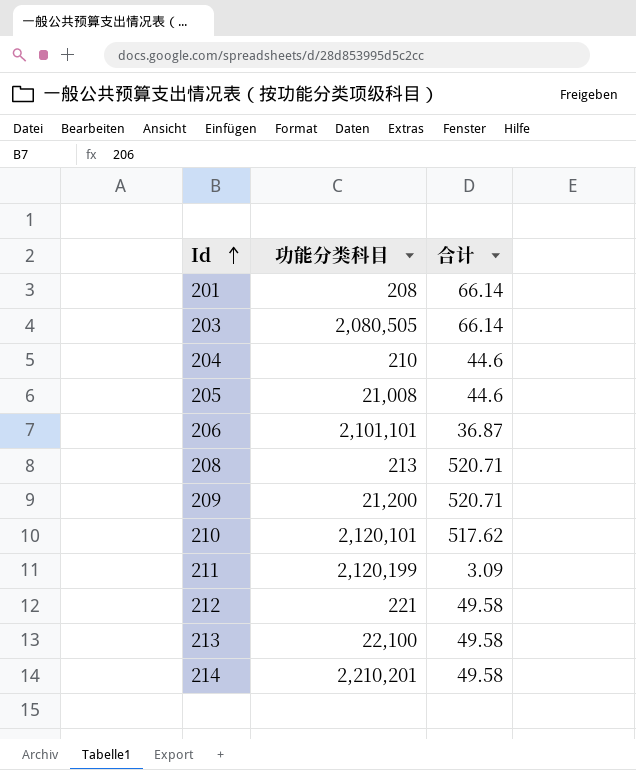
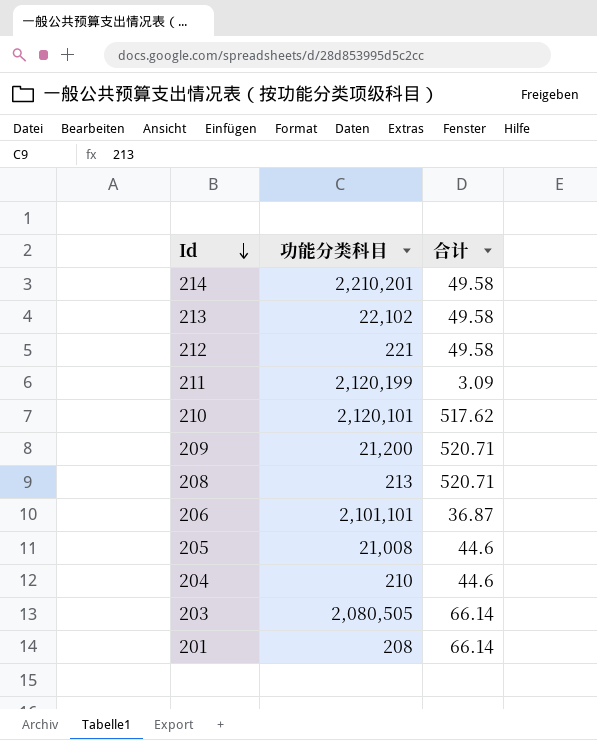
row order: Id ascending -> Id descending
213 | 功能分类科目: 22,100 -> 22,102

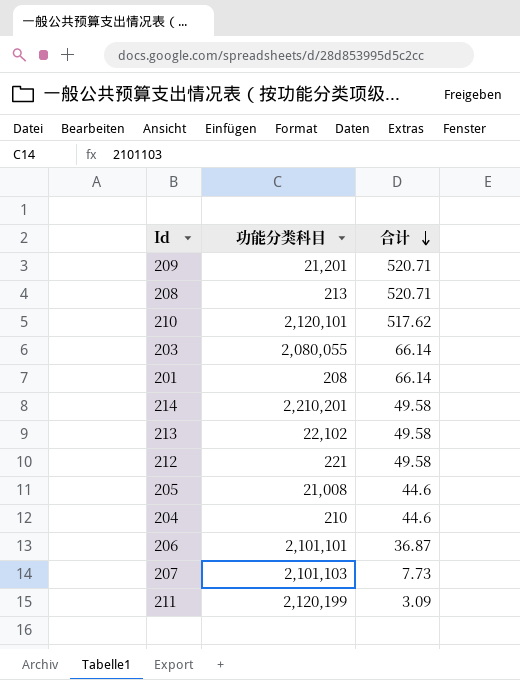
row order: Id descending -> 合计 descending
209 | 功能分类科目: 21,200 -> 21,201
203 | 功能分类科目: 2,080,505 -> 2,080,055
row 207: none -> 2,101,103 | 7.73

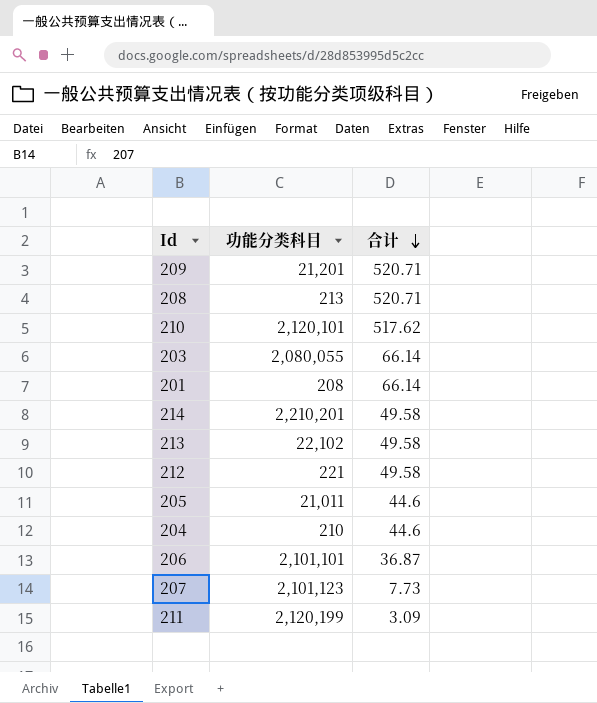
205 | 功能分类科目: 21,008 -> 21,011
207 | 功能分类科目: 2,101,103 -> 2,101,123

